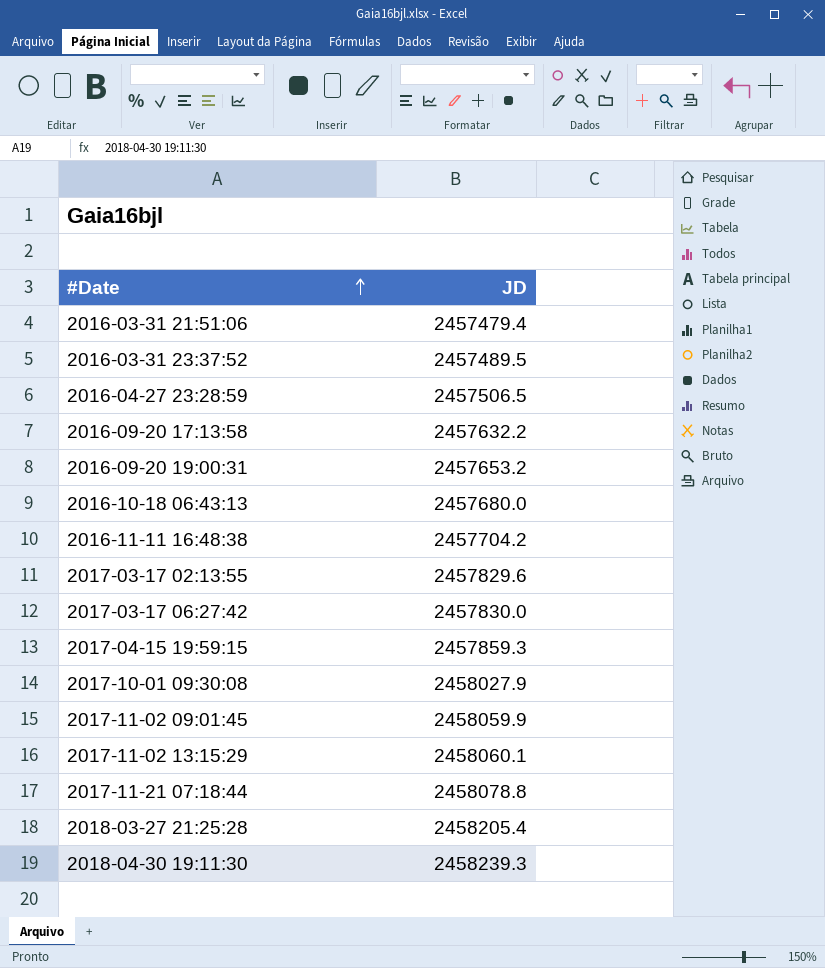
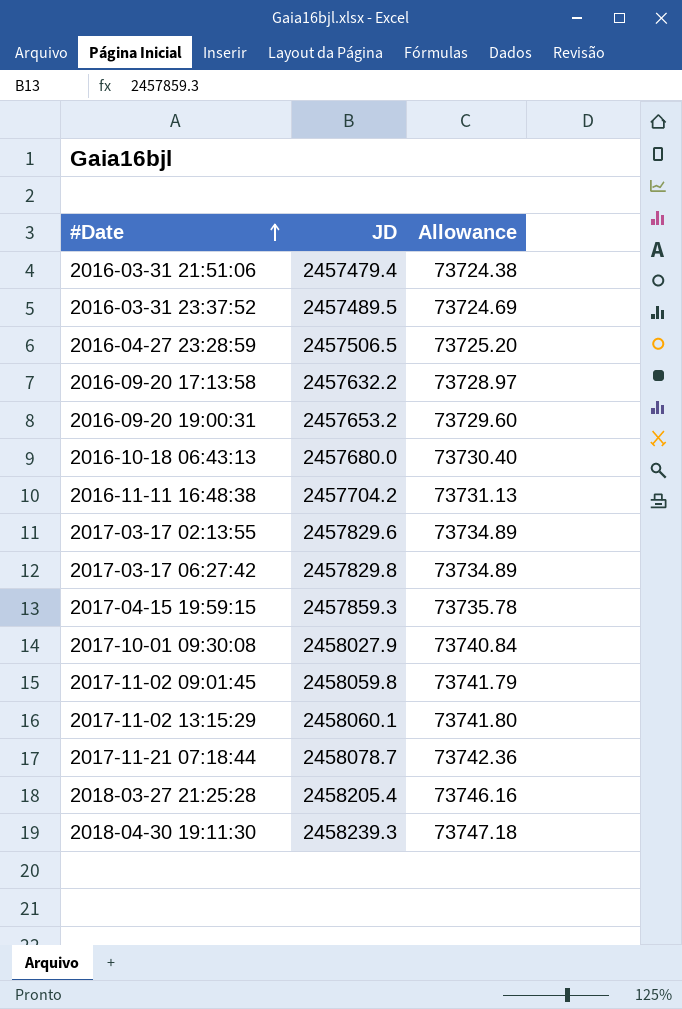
column Allowance | formula: none -> [JD] * 0.03
2017-03-17 06:27:42 | JD: 2457830.0 -> 2457829.8
2017-11-02 09:01:45 | JD: 2458059.9 -> 2458059.8
2017-11-21 07:18:44 | JD: 2458078.8 -> 2458078.7

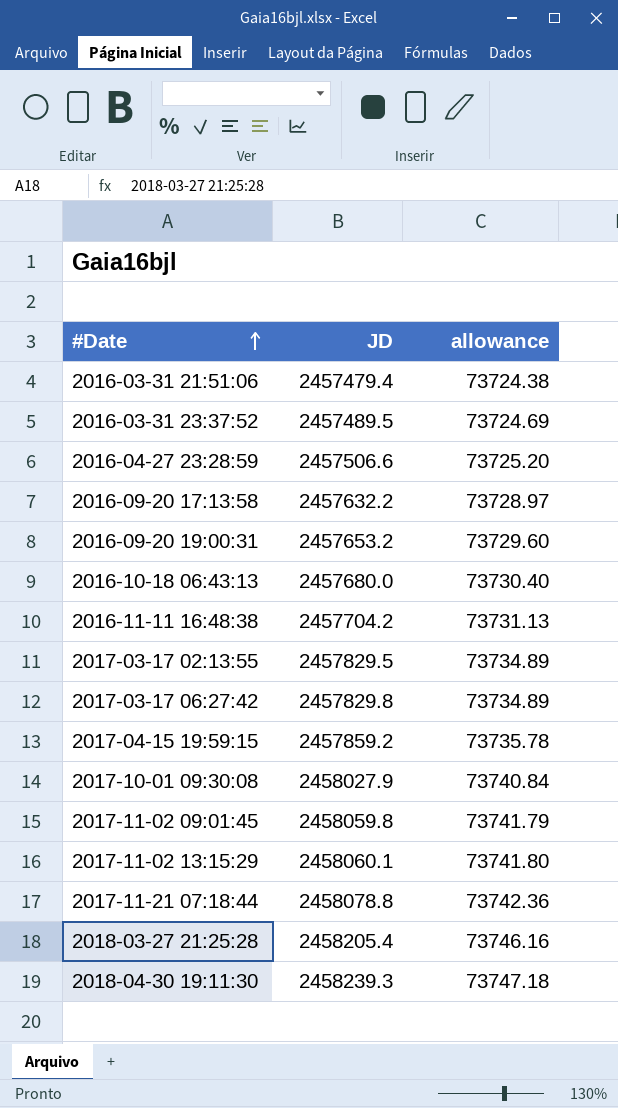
column name: Allowance -> allowance
2016-04-27 23:28:59 | JD: 2457506.5 -> 2457506.6
2017-03-17 02:13:55 | JD: 2457829.6 -> 2457829.5
2017-04-15 19:59:15 | JD: 2457859.3 -> 2457859.2
2017-11-21 07:18:44 | JD: 2458078.7 -> 2458078.8

